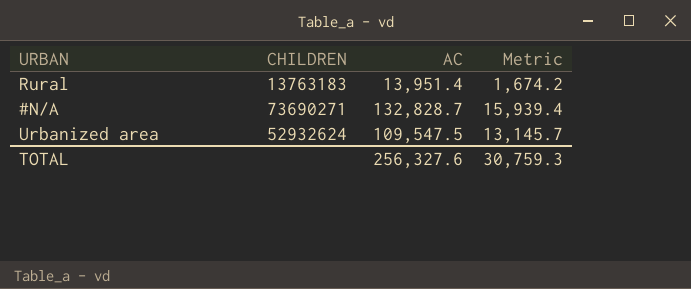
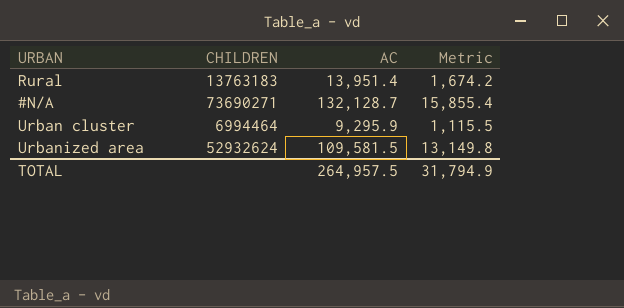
#N/A | AC: 132,828.7 -> 132,128.7
#N/A | Metric: 15,939.4 -> 15,855.4
row Urban cluster: none -> 6994464 | 9,295.9 | 1,115.5
Urbanized area | AC: 109,547.5 -> 109,581.5
Urbanized area | Metric: 13,145.7 -> 13,149.8
TOTAL | AC: 256,327.6 -> 264,957.5
TOTAL | Metric: 30,759.3 -> 31,794.9

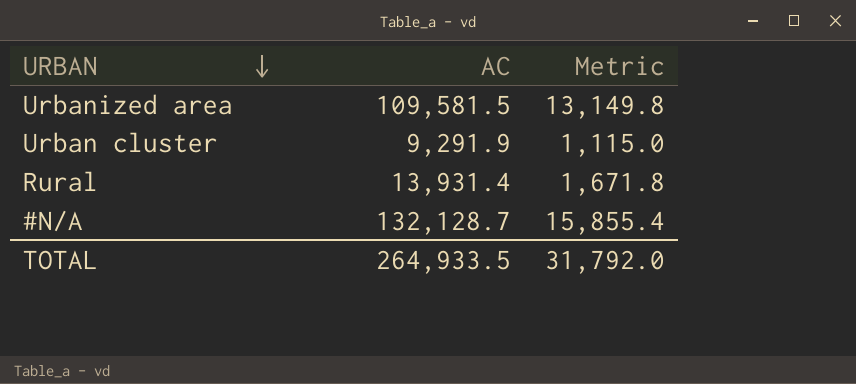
row order: none -> URBAN descending
column CHILDREN | position: 2 -> none
Urban cluster | AC: 9,295.9 -> 9,291.9
Urban cluster | Metric: 1,115.5 -> 1,115.0
Rural | AC: 13,951.4 -> 13,931.4
Rural | Metric: 1,674.2 -> 1,671.8
TOTAL | AC: 264,957.5 -> 264,933.5
TOTAL | Metric: 31,794.9 -> 31,792.0

